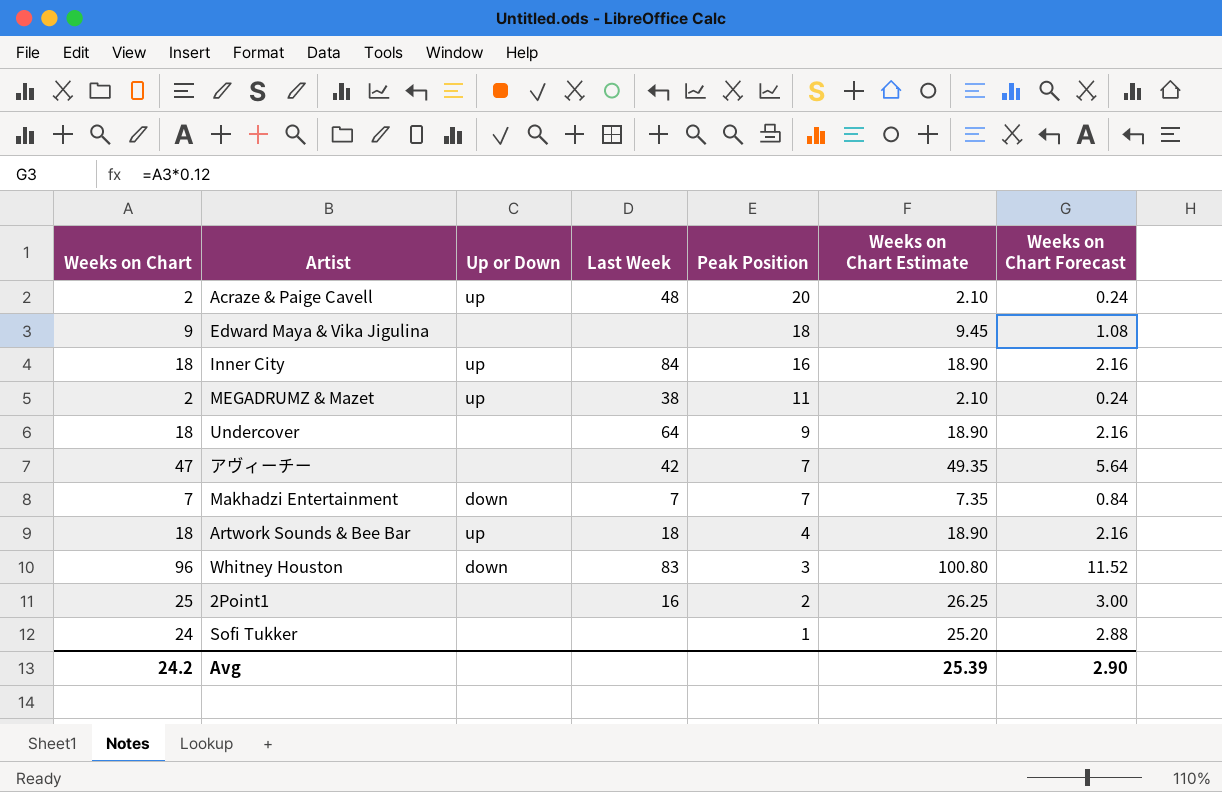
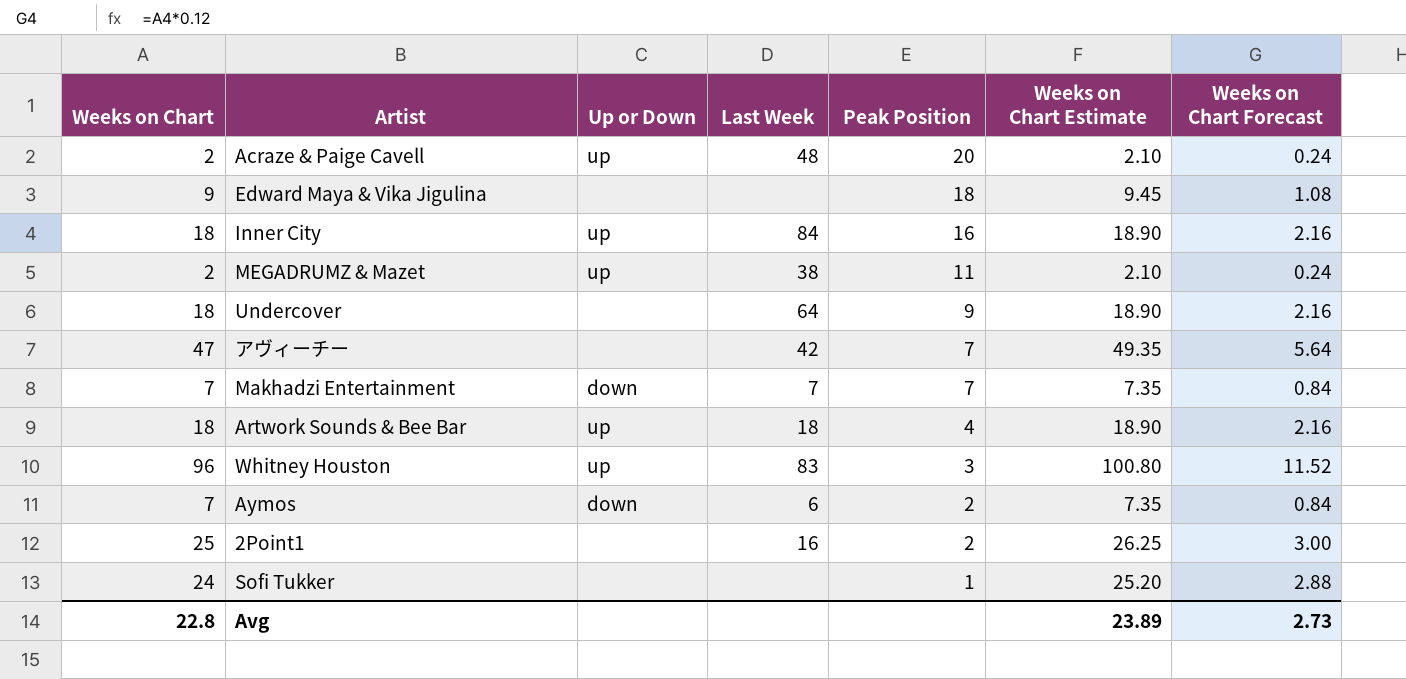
Whitney Houston | Up or Down: down -> up
row Aymos: none -> 7 | down | 6 | 2 | 7.35 | 0.84
Avg | Weeks on Chart: 24.2 -> 22.8
Avg | Weeks on Chart Estimate: 25.39 -> 23.89
Avg | Weeks on Chart Forecast: 2.90 -> 2.73

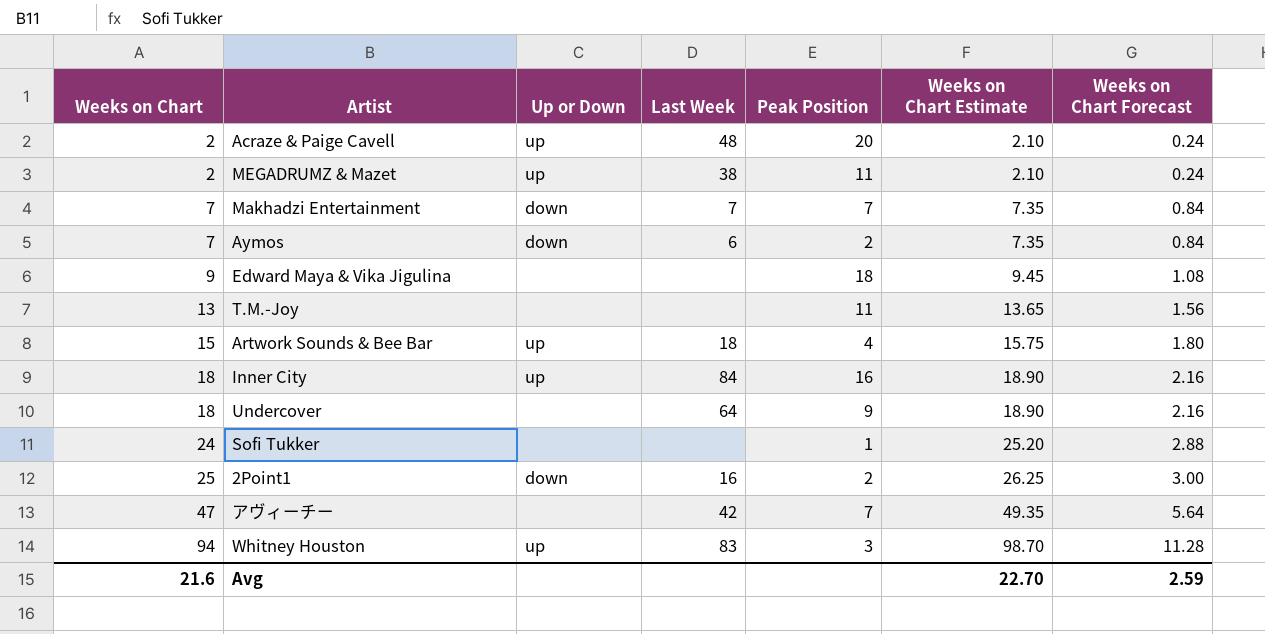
row order: Peak Position descending -> Weeks on Chart ascending
row T.M.-Joy: none -> 13 | none | none | 11 | 13.65 | 1.56
Artwork Sounds & Bee Bar | Weeks on Chart: 18 -> 15
Artwork Sounds & Bee Bar | Weeks on Chart Estimate: 18.90 -> 15.75
Artwork Sounds & Bee Bar | Weeks on Chart Forecast: 2.16 -> 1.80
2Point1 | Up or Down: none -> down
Whitney Houston | Weeks on Chart: 96 -> 94
Whitney Houston | Weeks on Chart Estimate: 100.80 -> 98.70
Whitney Houston | Weeks on Chart Forecast: 11.52 -> 11.28
Avg | Weeks on Chart: 22.8 -> 21.6
Avg | Weeks on Chart Estimate: 23.89 -> 22.70
Avg | Weeks on Chart Forecast: 2.73 -> 2.59

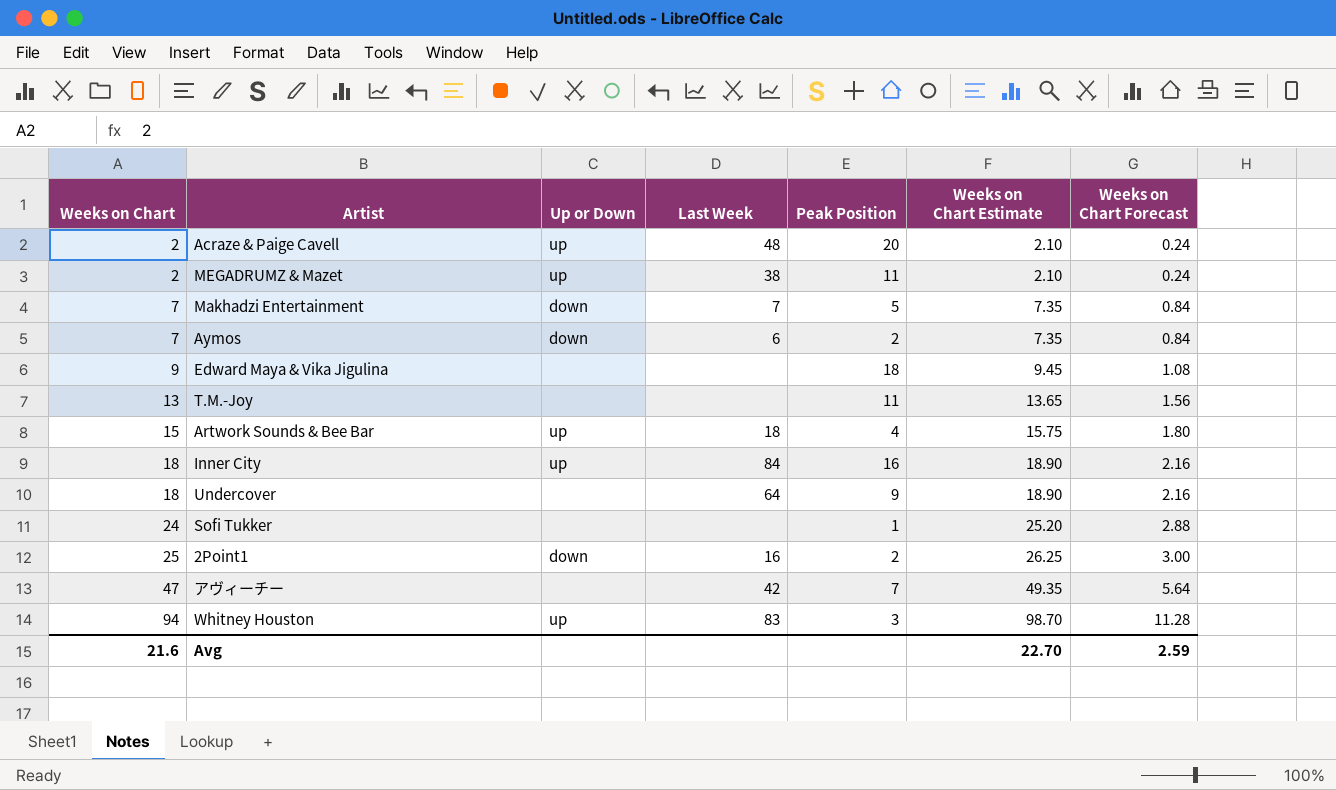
Makhadzi Entertainment | Peak Position: 7 -> 5

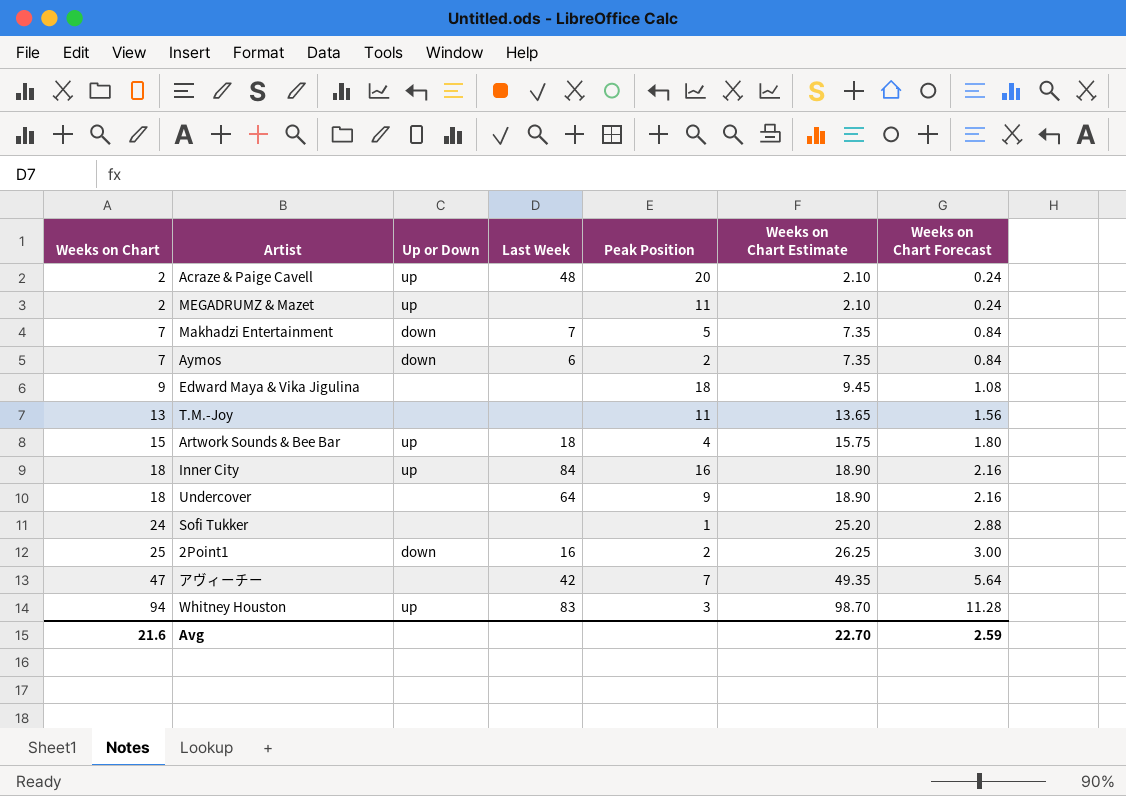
MEGADRUMZ & Mazet | Last Week: 38 -> none

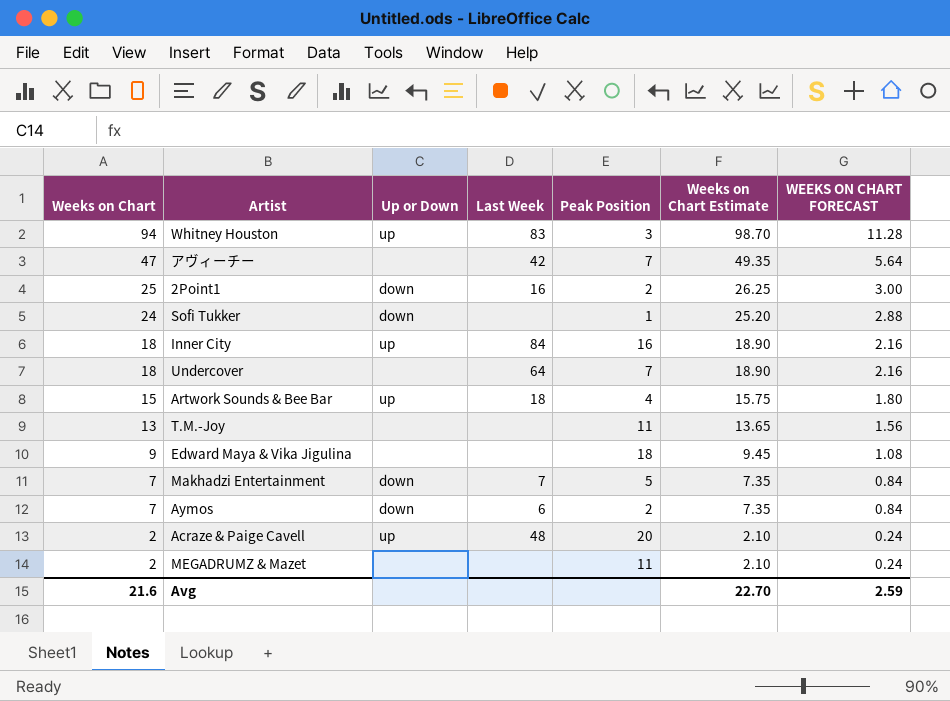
row order: Weeks on Chart ascending -> Weeks on Chart descending
column name: Weeks on Chart Forecast -> WEEKS ON CHART FORECAST
Sofi Tukker | Up or Down: none -> down
Undercover | Peak Position: 9 -> 7
MEGADRUMZ & Mazet | Up or Down: up -> none

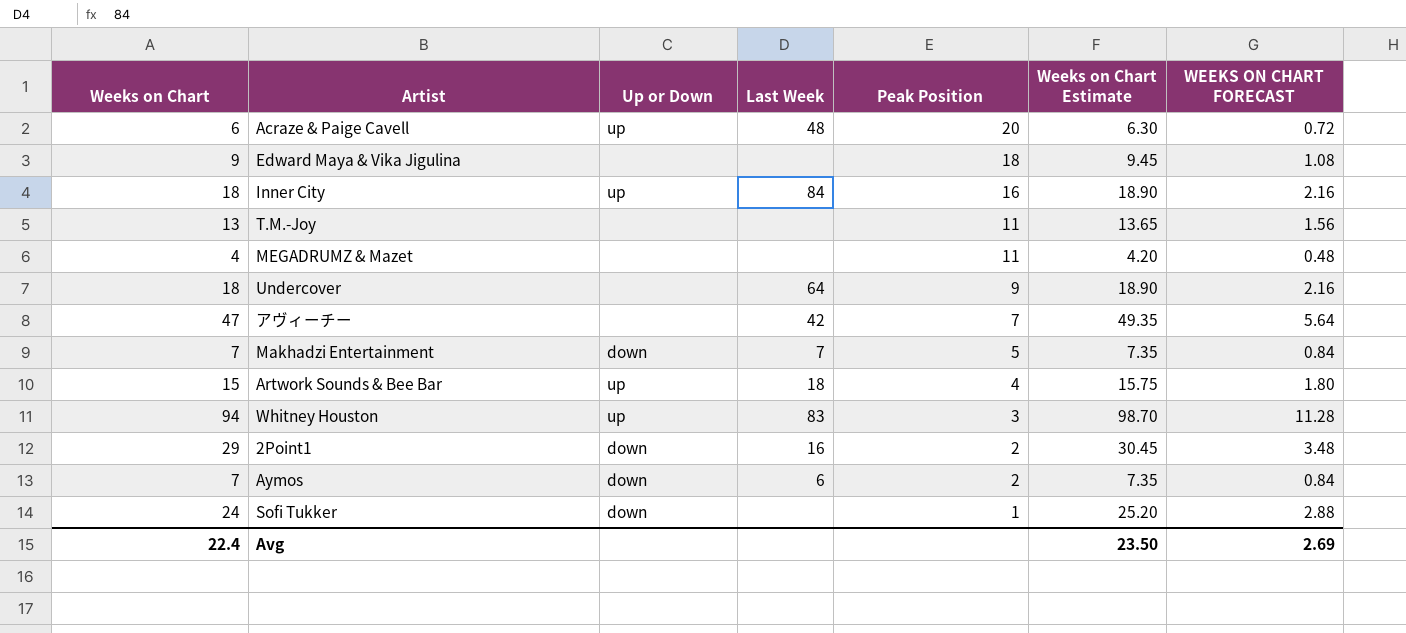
row order: Weeks on Chart descending -> Peak Position descending
Acraze & Paige Cavell | Weeks on Chart: 2 -> 6
Acraze & Paige Cavell | Weeks on Chart Estimate: 2.10 -> 6.30
Acraze & Paige Cavell | WEEKS ON CHART FORECAST: 0.24 -> 0.72
MEGADRUMZ & Mazet | Weeks on Chart: 2 -> 4
MEGADRUMZ & Mazet | Weeks on Chart Estimate: 2.10 -> 4.20
MEGADRUMZ & Mazet | WEEKS ON CHART FORECAST: 0.24 -> 0.48
Undercover | Peak Position: 7 -> 9
2Point1 | Weeks on Chart: 25 -> 29
2Point1 | Weeks on Chart Estimate: 26.25 -> 30.45
2Point1 | WEEKS ON CHART FORECAST: 3.00 -> 3.48
Avg | Weeks on Chart: 21.6 -> 22.4
Avg | Weeks on Chart Estimate: 22.70 -> 23.50
Avg | WEEKS ON CHART FORECAST: 2.59 -> 2.69

